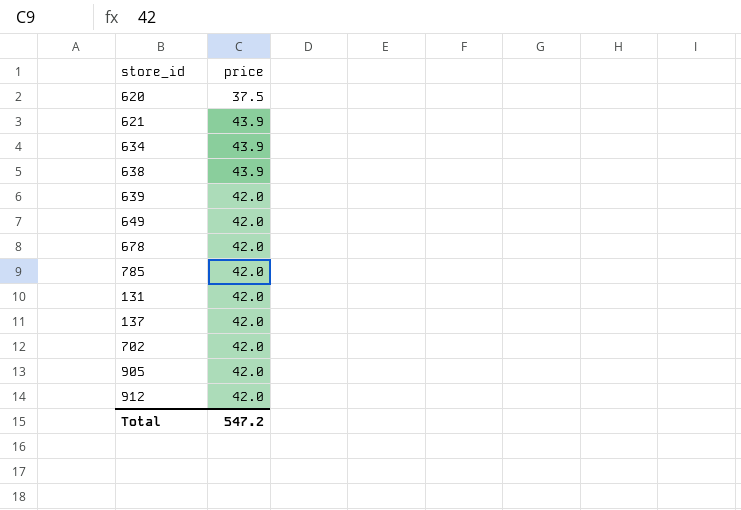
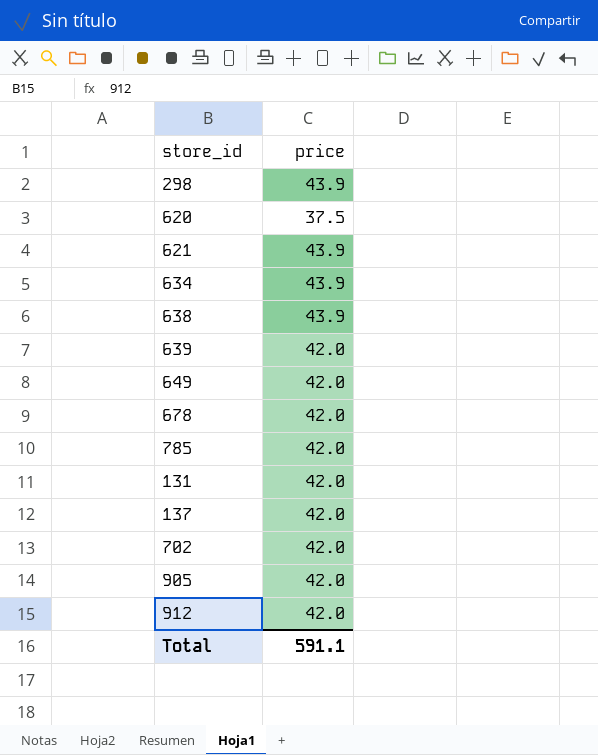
row 298: none -> 43.9
Total | price: 547.2 -> 591.1

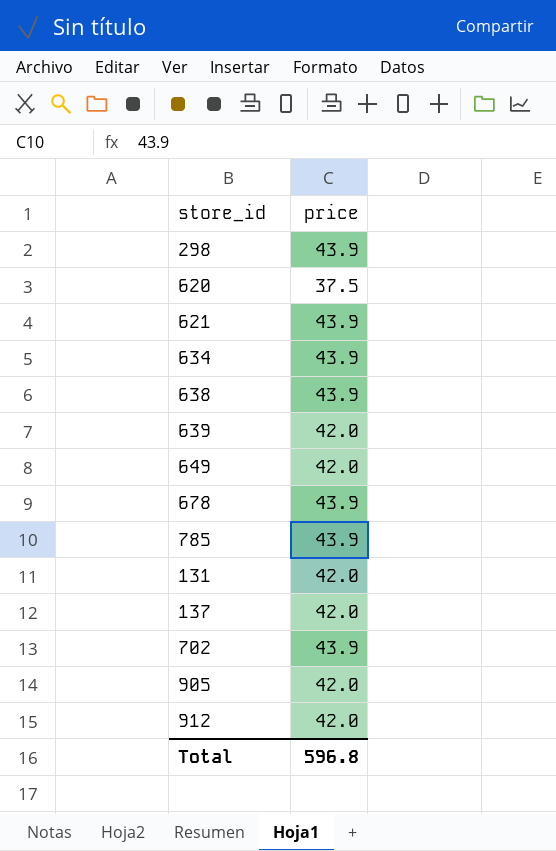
678 | price: 42.0 -> 43.9
785 | price: 42.0 -> 43.9
702 | price: 42.0 -> 43.9
Total | price: 591.1 -> 596.8

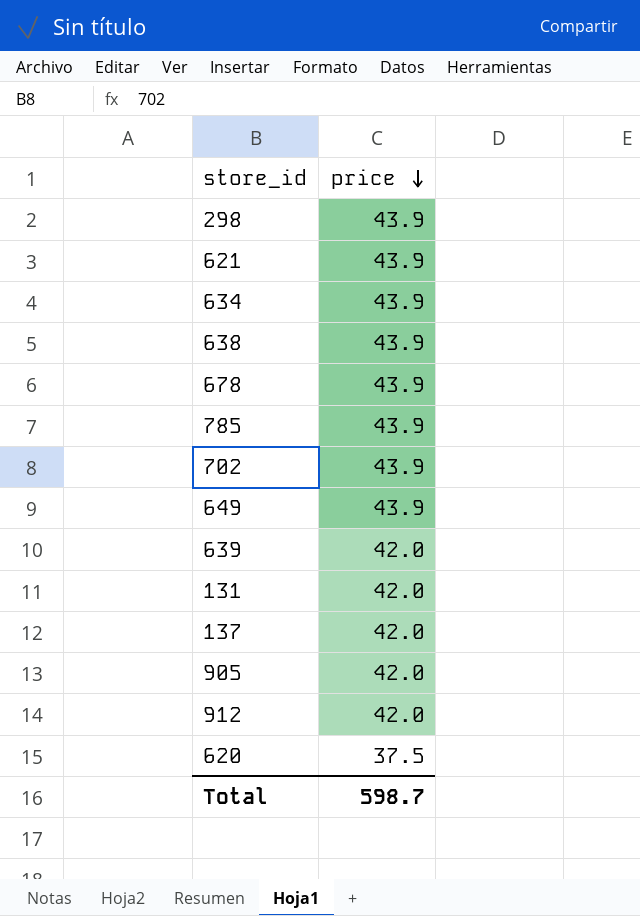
row order: none -> price descending
649 | price: 42.0 -> 43.9
Total | price: 596.8 -> 598.7

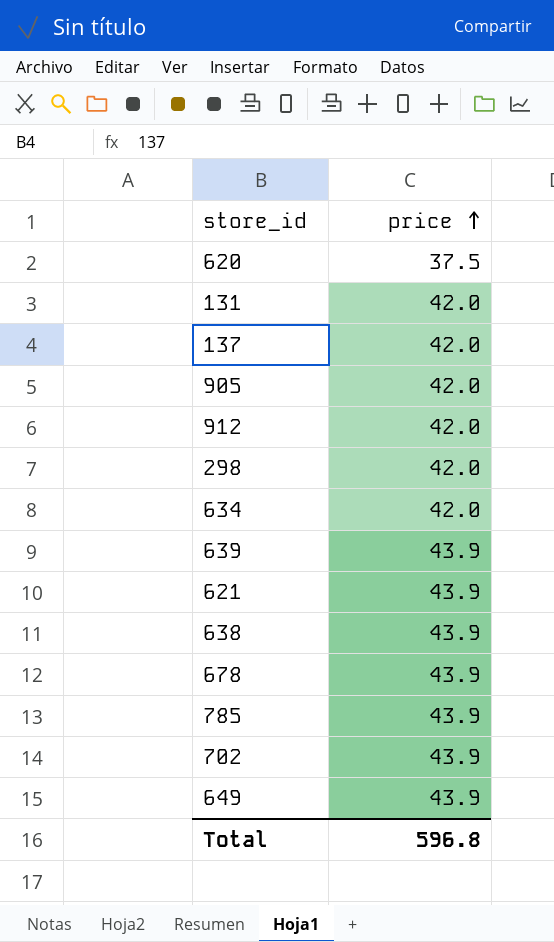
row order: price descending -> price ascending
298 | price: 43.9 -> 42.0
634 | price: 43.9 -> 42.0
639 | price: 42.0 -> 43.9
Total | price: 598.7 -> 596.8

